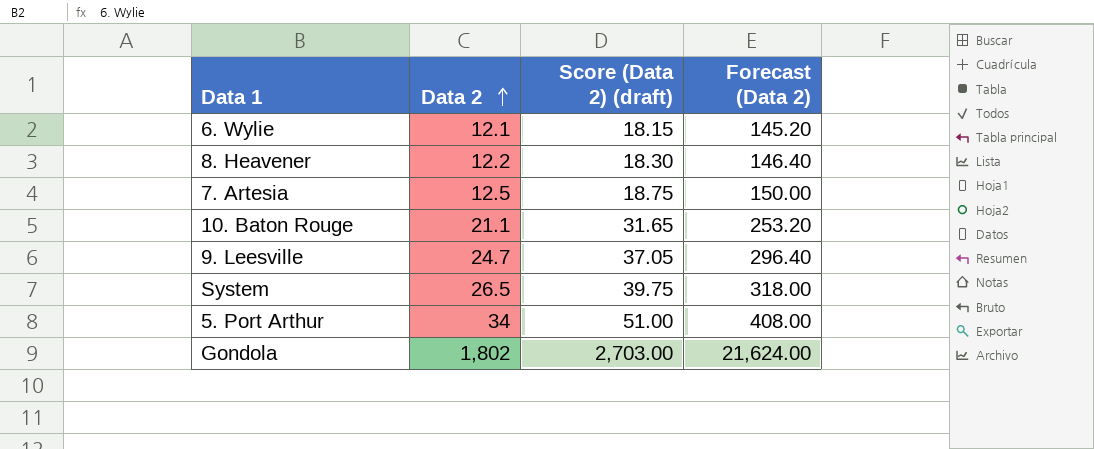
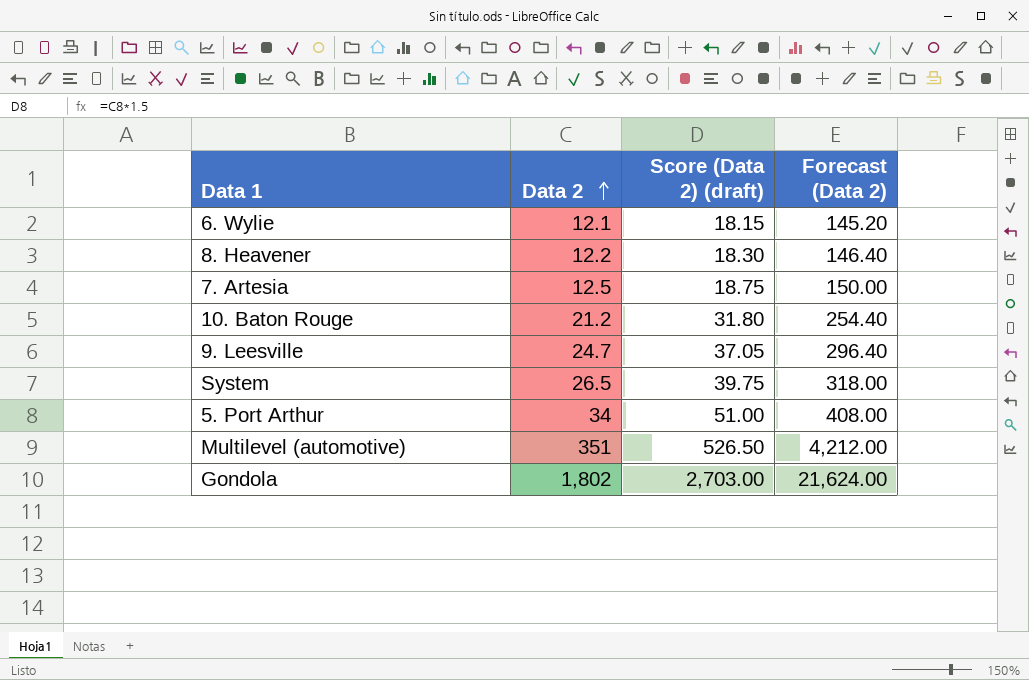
10. Baton Rouge | Data 2: 21.1 -> 21.2
10. Baton Rouge | Score (Data 2) (draft): 31.65 -> 31.80
10. Baton Rouge | Forecast (Data 2): 253.20 -> 254.40
row Multilevel (automotive): none -> 351 | 526.50 | 4,212.00

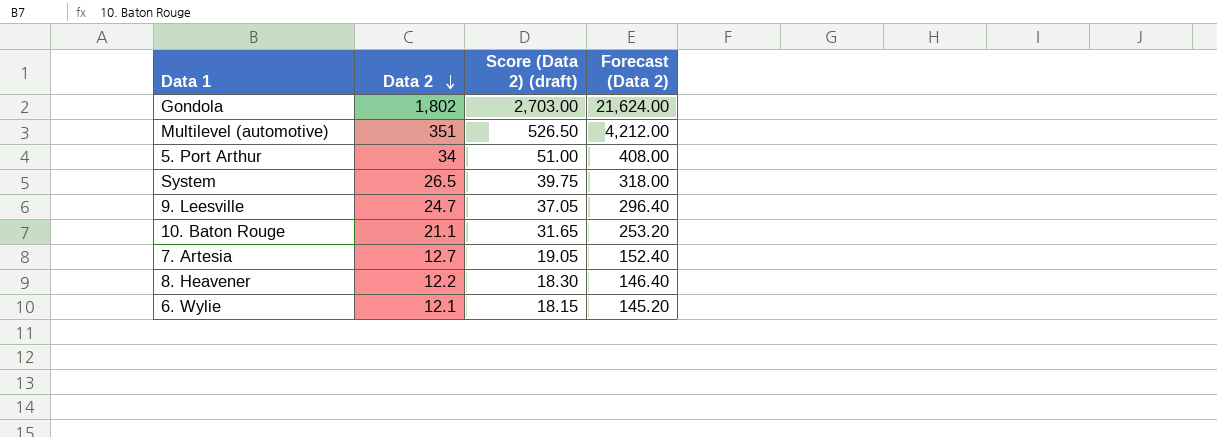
row order: Data 2 ascending -> Data 2 descending
10. Baton Rouge | Data 2: 21.2 -> 21.1
10. Baton Rouge | Score (Data 2) (draft): 31.80 -> 31.65
10. Baton Rouge | Forecast (Data 2): 254.40 -> 253.20
7. Artesia | Data 2: 12.5 -> 12.7
7. Artesia | Score (Data 2) (draft): 18.75 -> 19.05
7. Artesia | Forecast (Data 2): 150.00 -> 152.40

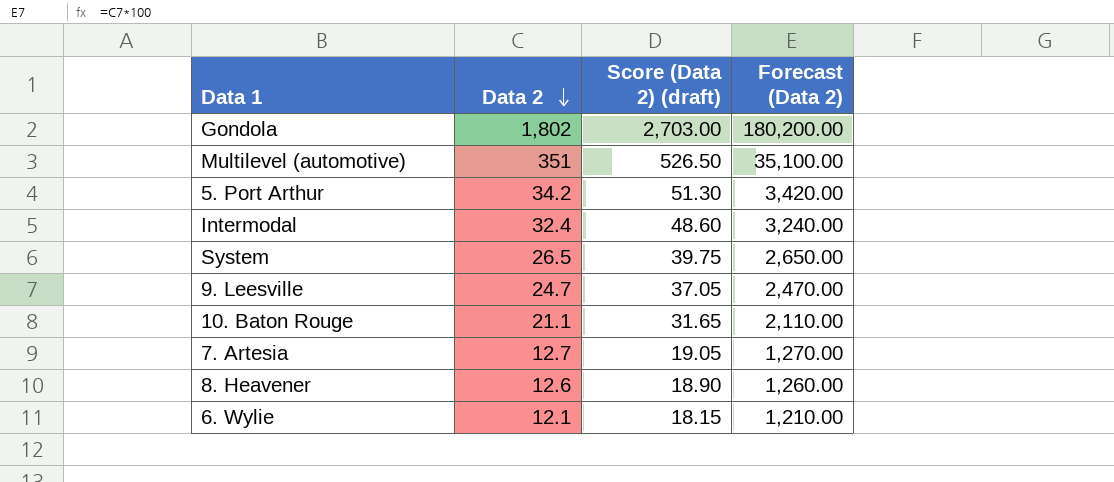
column Forecast (Data 2) | formula: [Data 2] * 12 -> [Data 2] * 100
5. Port Arthur | Data 2: 34 -> 34.2
5. Port Arthur | Score (Data 2) (draft): 51.00 -> 51.30
row Intermodal: none -> 32.4 | 48.60 | 3,240.00
8. Heavener | Data 2: 12.2 -> 12.6
8. Heavener | Score (Data 2) (draft): 18.30 -> 18.90

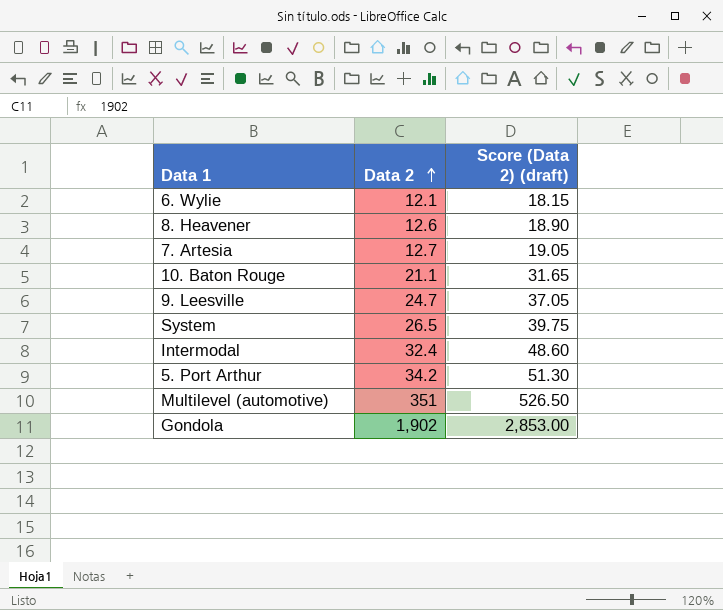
row order: Data 2 descending -> Data 2 ascending
column Forecast (Data 2) | formula: [Data 2] * 100 -> none
Gondola | Data 2: 1,802 -> 1,902
Gondola | Score (Data 2) (draft): 2,703.00 -> 2,853.00

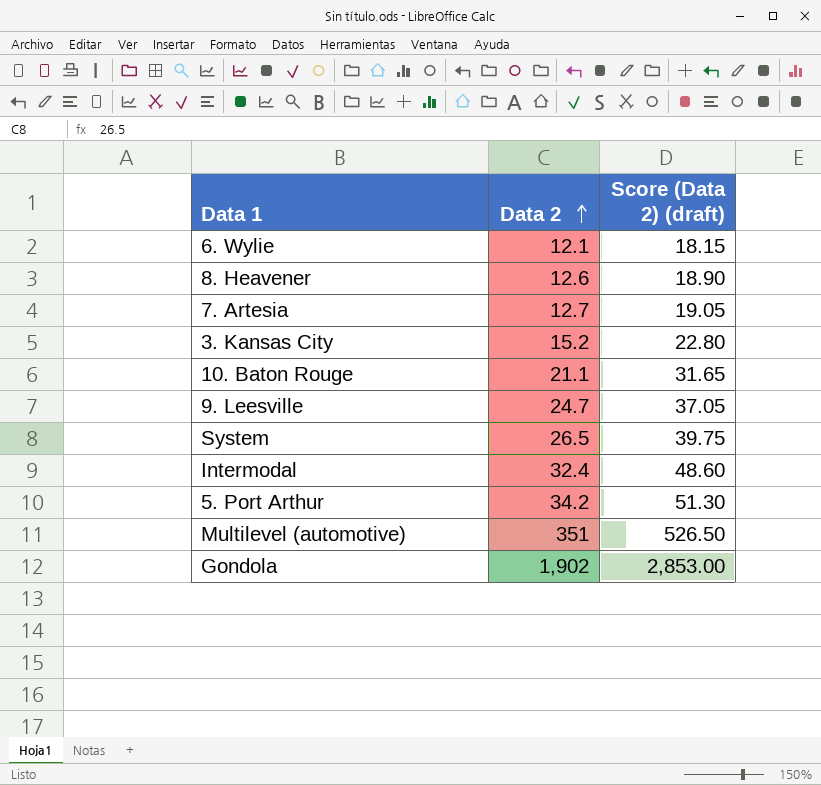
row 3. Kansas City: none -> 15.2 | 22.80

